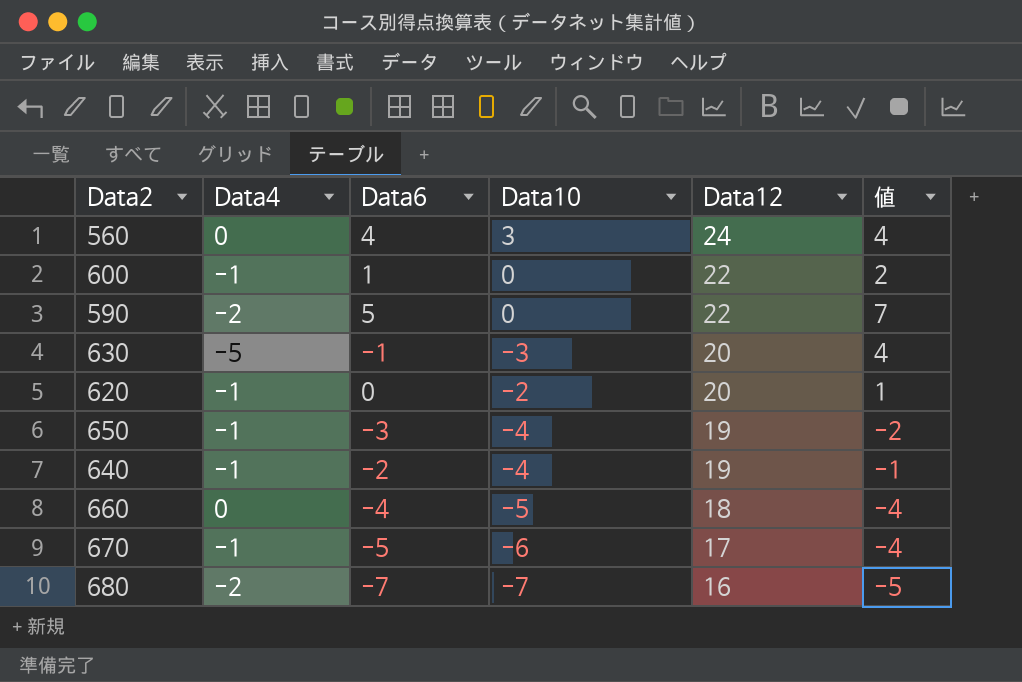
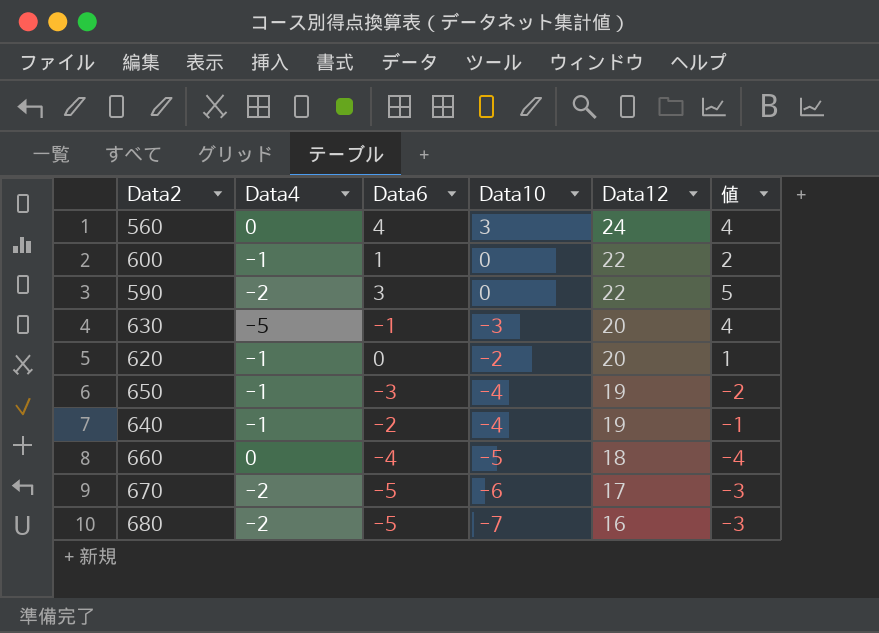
590 | Data6: 5 -> 3
590 | 値: 7 -> 5
670 | Data4: -1 -> -2
670 | 値: -4 -> -3
680 | Data6: -7 -> -5
680 | 値: -5 -> -3

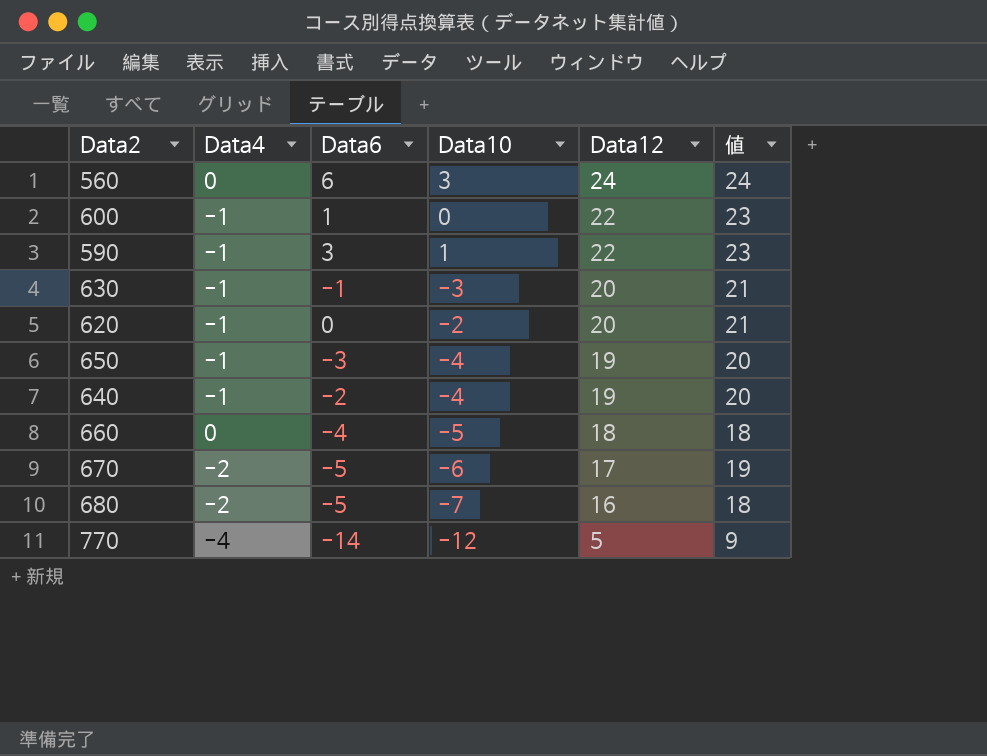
column 値 | formula: [Data6] - [Data4] -> [Data12] - [Data4]
560 | Data6: 4 -> 6
590 | Data4: -2 -> -1
590 | Data10: 0 -> 1
630 | Data4: -5 -> -1
row 770: none -> -4 | -14 | -12 | 5 | 9

